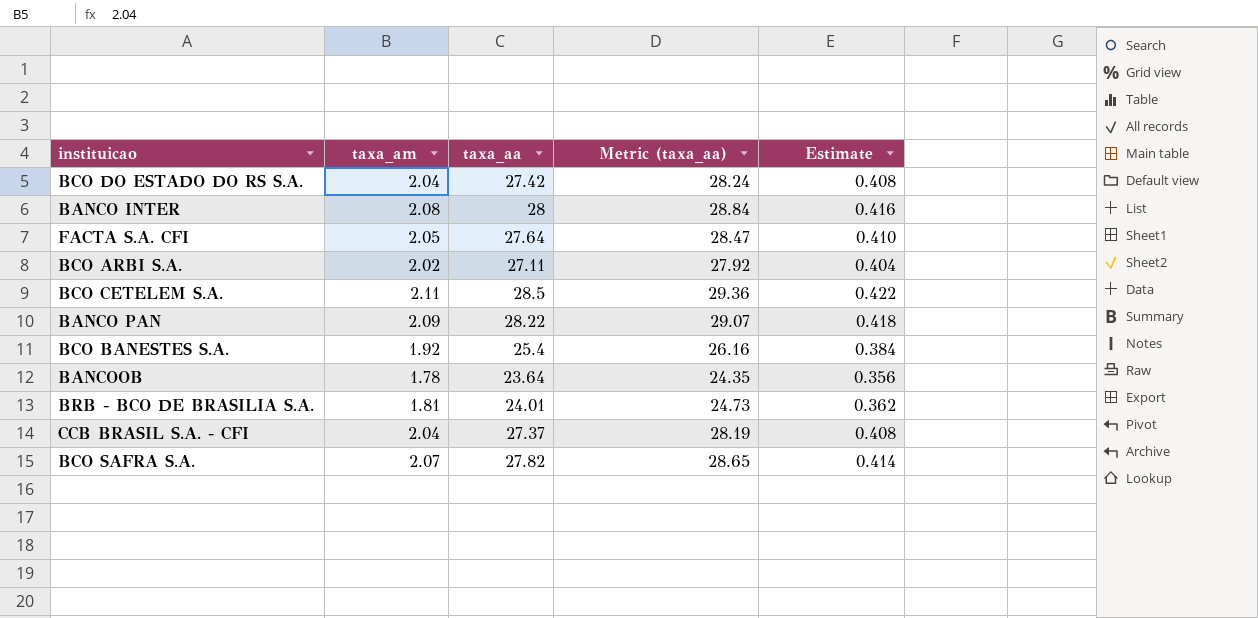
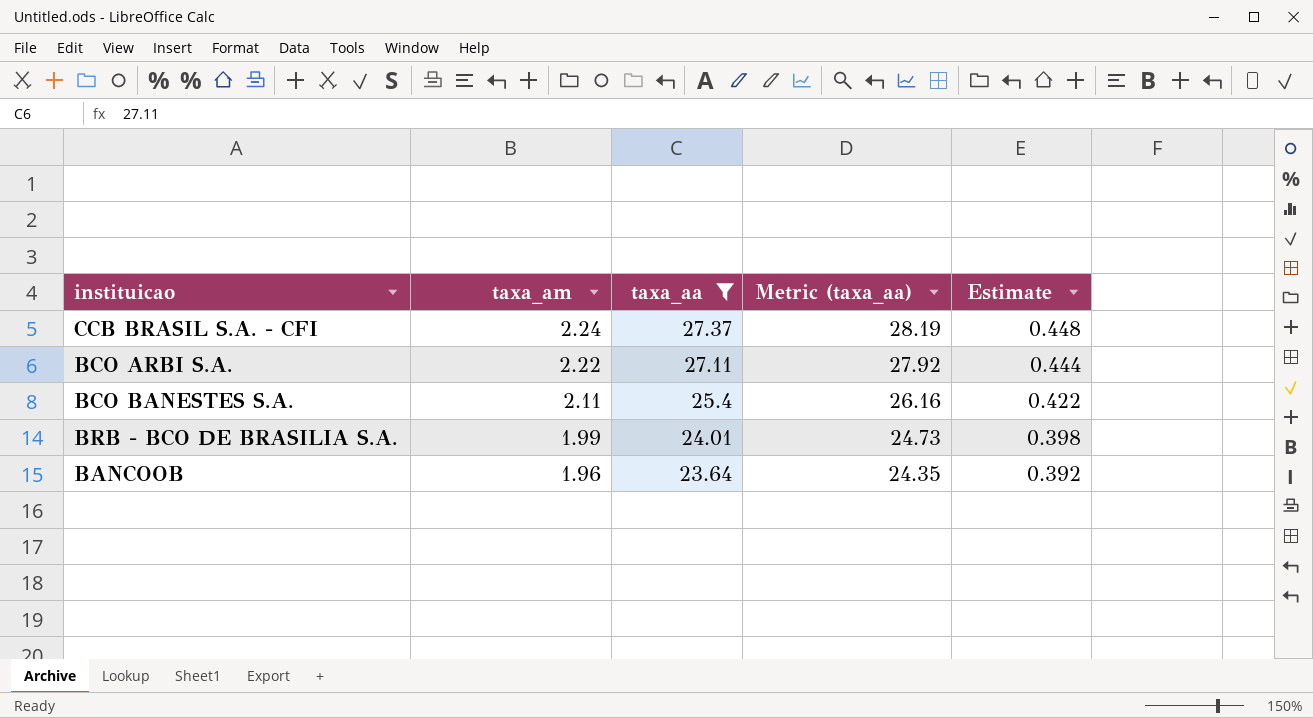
filter: none -> taxa_aa <= 27.37
row order: none -> taxa_am descending
CCB BRASIL S.A. - CFI | taxa_am: 2.04 -> 2.24
CCB BRASIL S.A. - CFI | Estimate: 0.408 -> 0.448
BCO ARBI S.A. | taxa_am: 2.02 -> 2.22
BCO ARBI S.A. | Estimate: 0.404 -> 0.444
BCO BANESTES S.A. | taxa_am: 1.92 -> 2.11
BCO BANESTES S.A. | Estimate: 0.384 -> 0.422
BRB - BCO DE BRASILIA S.A. | taxa_am: 1.81 -> 1.99
BRB - BCO DE BRASILIA S.A. | Estimate: 0.362 -> 0.398
BANCOOB | taxa_am: 1.78 -> 1.96
BANCOOB | Estimate: 0.356 -> 0.392

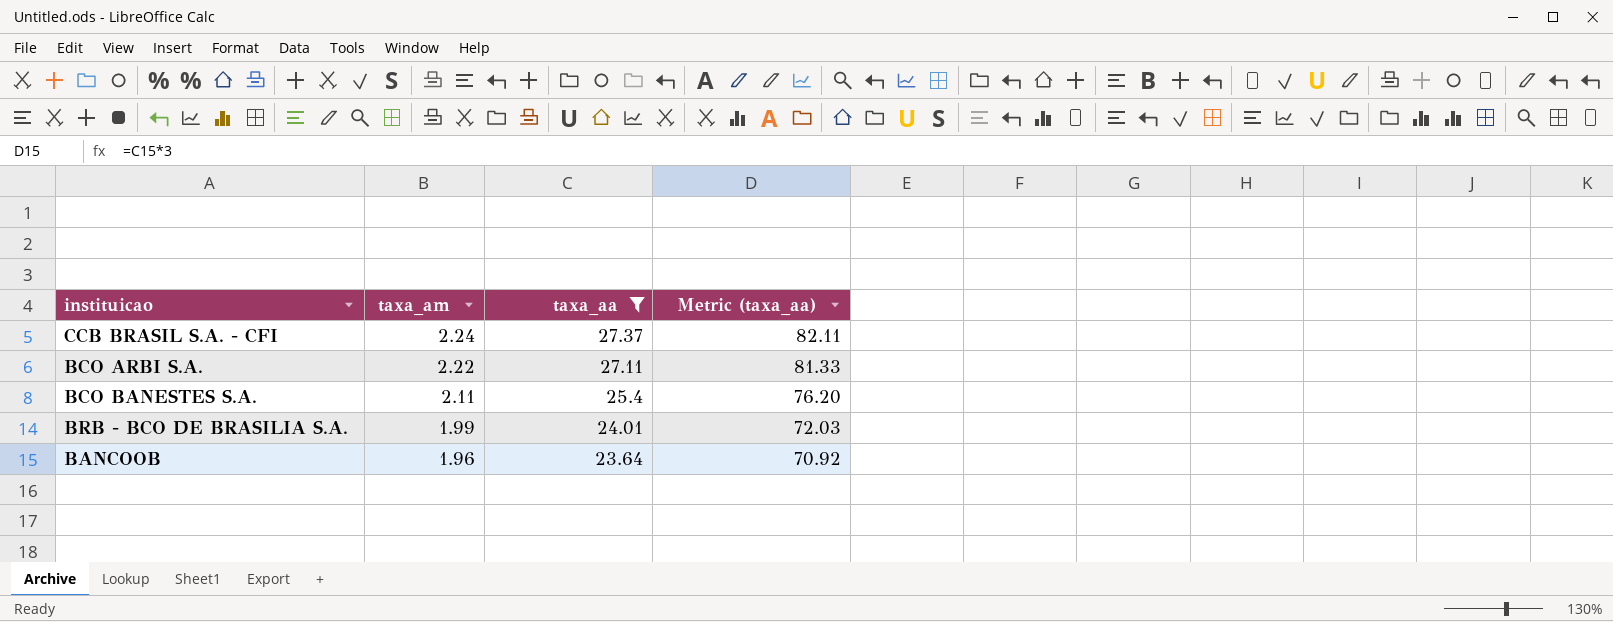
column Estimate | formula: [taxa_am] * 0.2 -> none
column Metric (taxa_aa) | formula: [taxa_aa] * 1.03 -> [taxa_aa] * 3

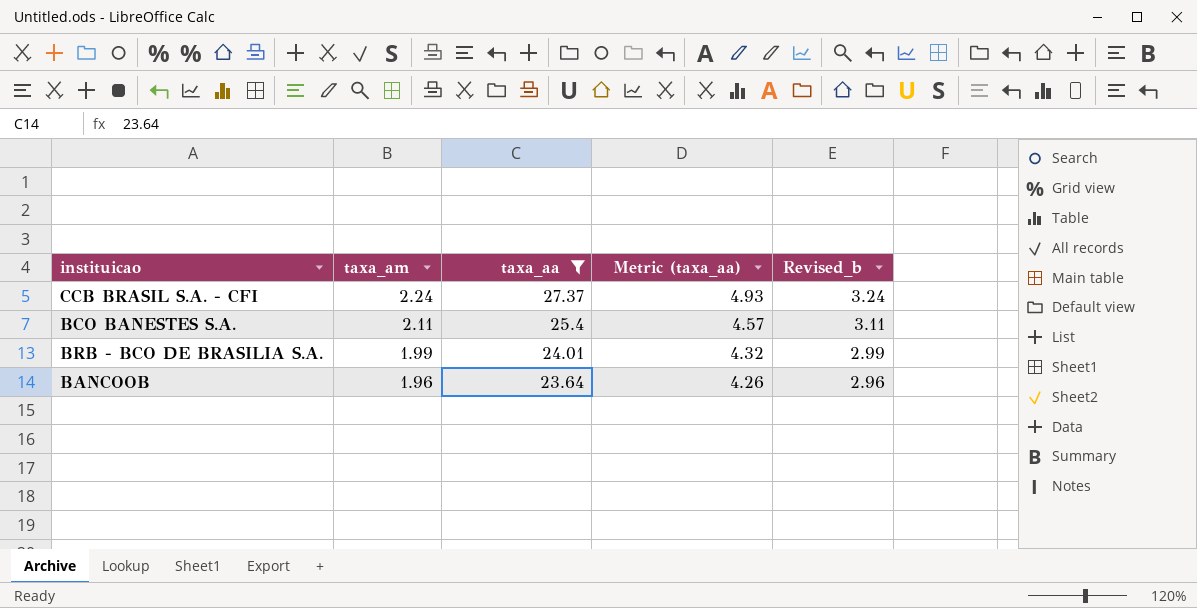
column Metric (taxa_aa) | formula: [taxa_aa] * 3 -> [taxa_aa] * 0.18
column Revised_b | formula: none -> [taxa_am] + 1
row BCO ARBI S.A.: 2.22 | 27.11 | 81.33 -> none

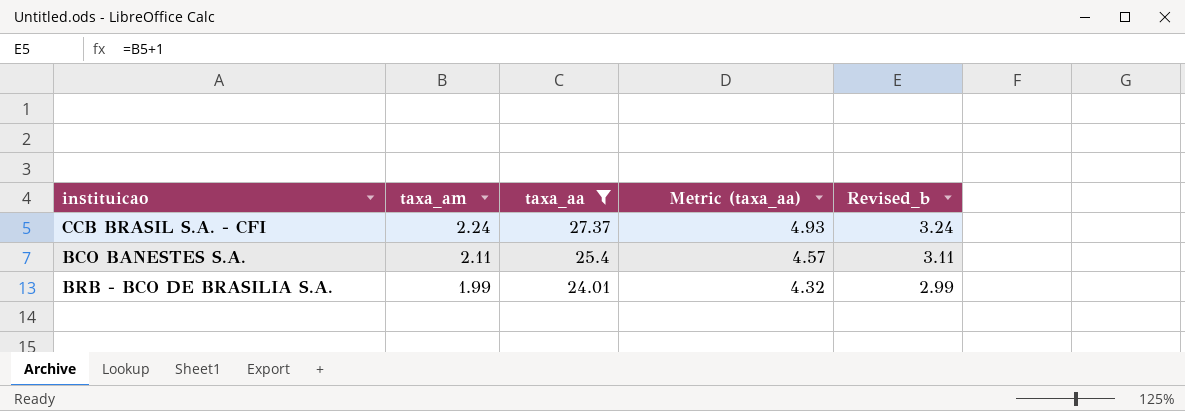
row BANCOOB: 1.96 | 23.64 | 4.26 | 2.96 -> none

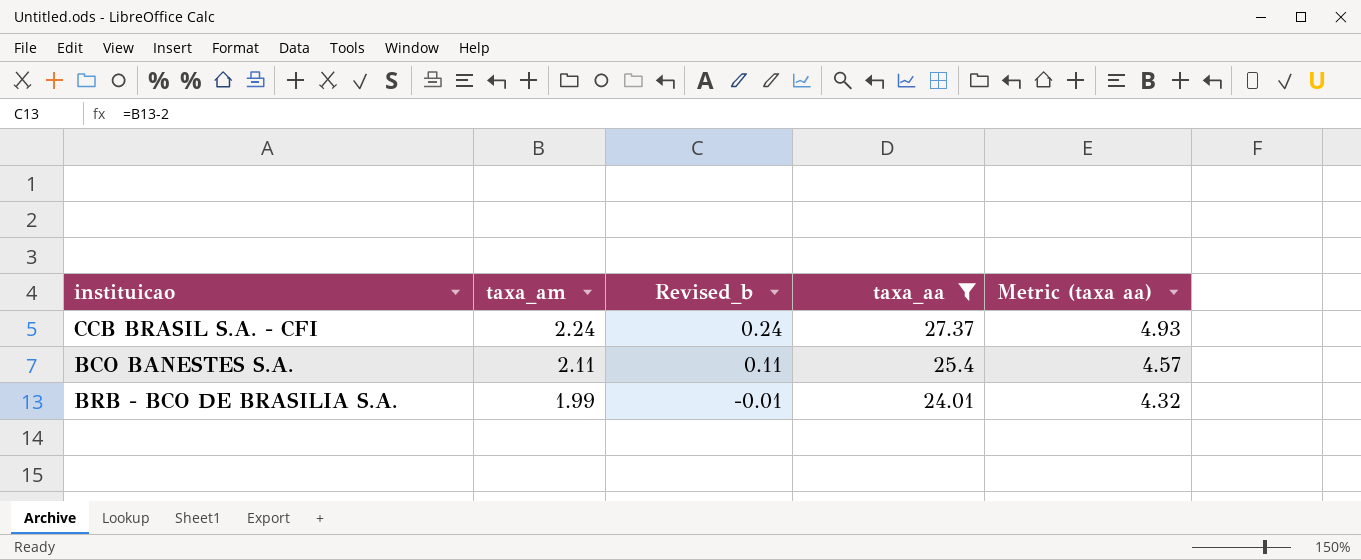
column Revised_b | formula: [taxa_am] + 1 -> [taxa_am] - 2
column Revised_b | position: 5 -> 3
column name: Metric (taxa_aa) -> Metric (taxa aa)

